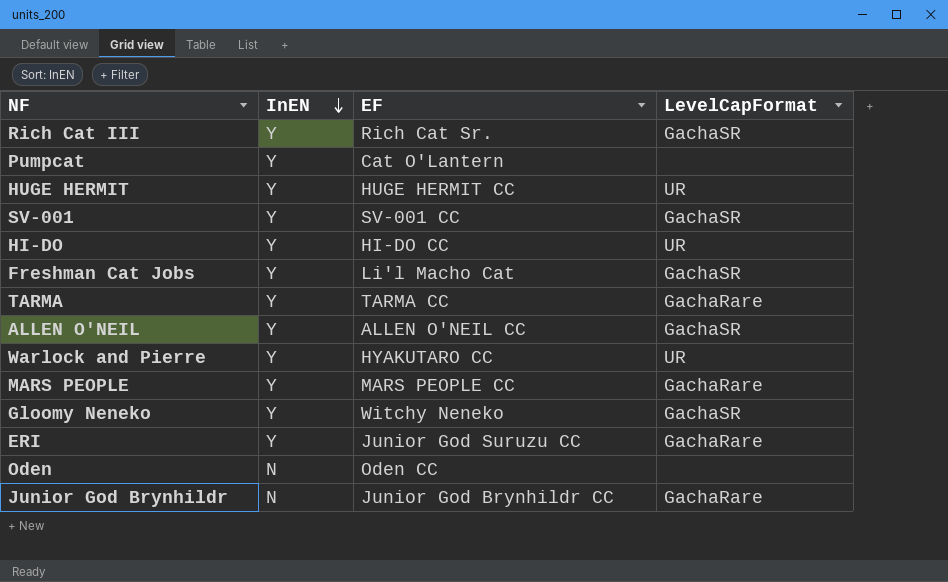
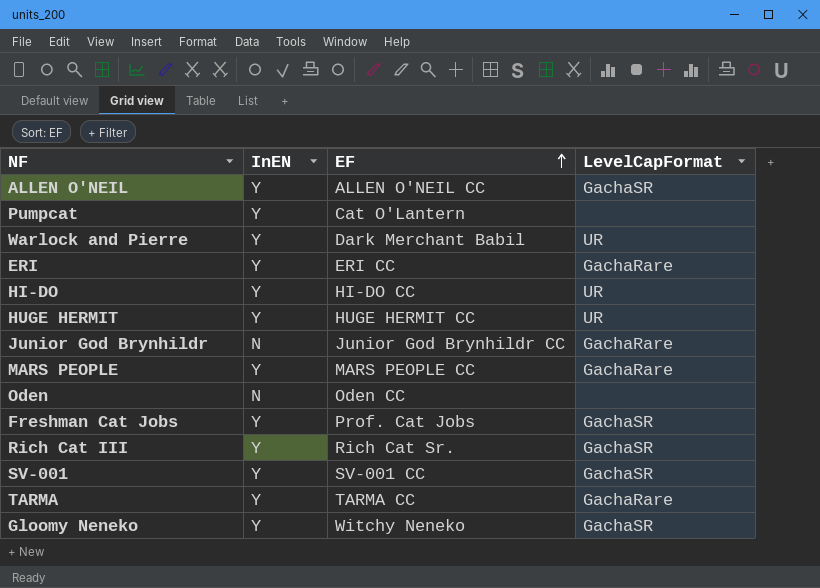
row order: InEN descending -> EF ascending
Warlock and Pierre | EF: HYAKUTARO CC -> Dark Merchant Babil
ERI | EF: Junior God Suruzu CC -> ERI CC
Freshman Cat Jobs | EF: Li'l Macho Cat -> Prof. Cat Jobs

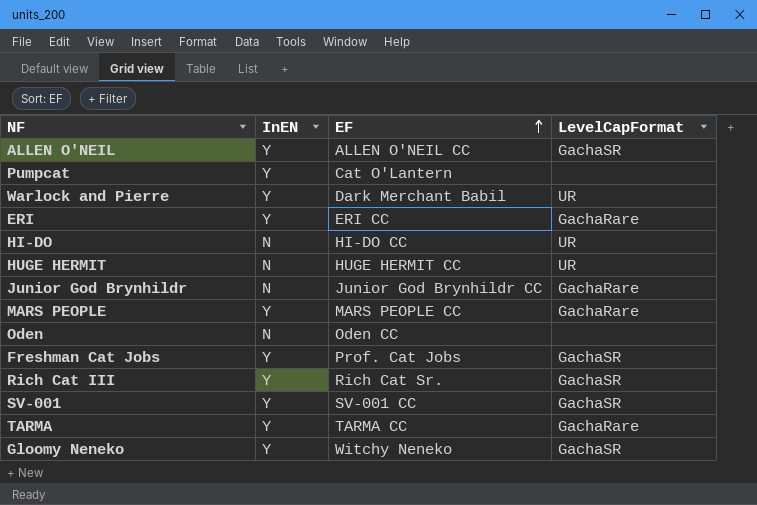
HI-DO | InEN: Y -> N
HUGE HERMIT | InEN: Y -> N

